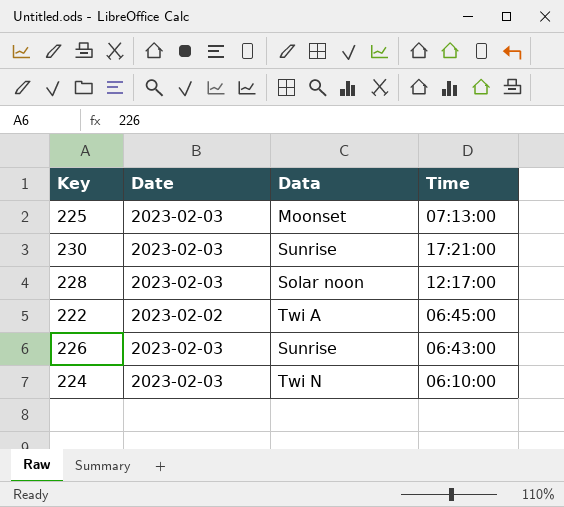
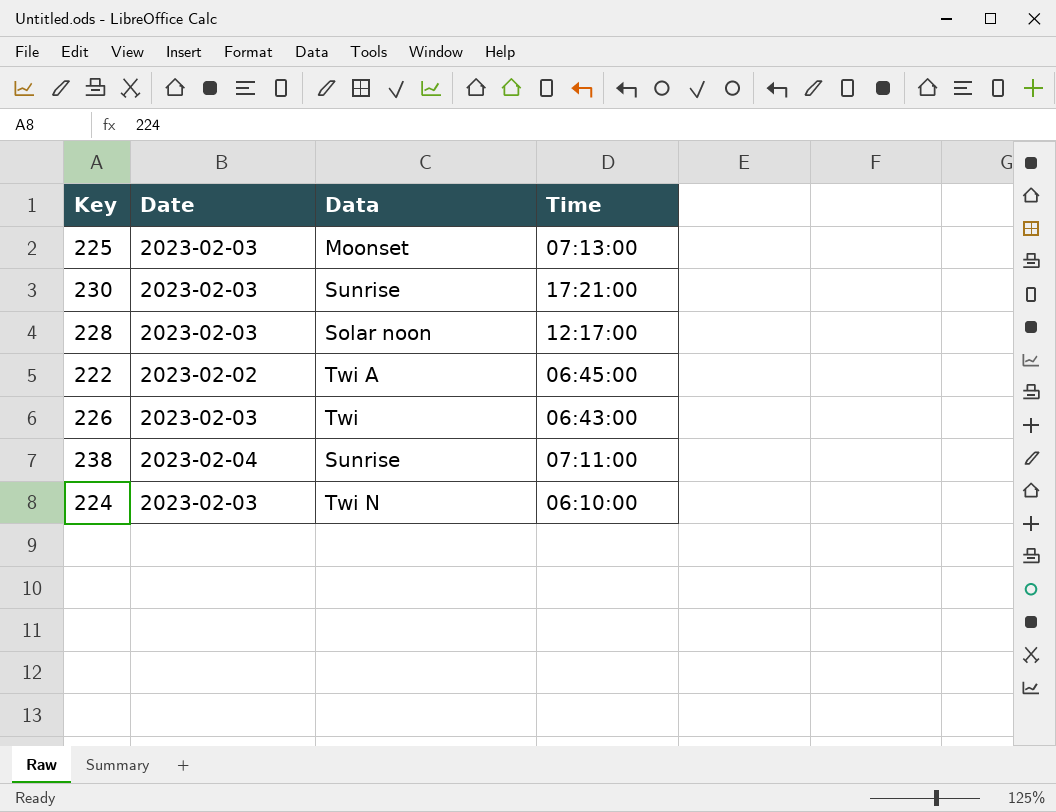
226 | Data: Sunrise -> Twi
row 238: none -> 2023-02-04 | Sunrise | 07:11:00

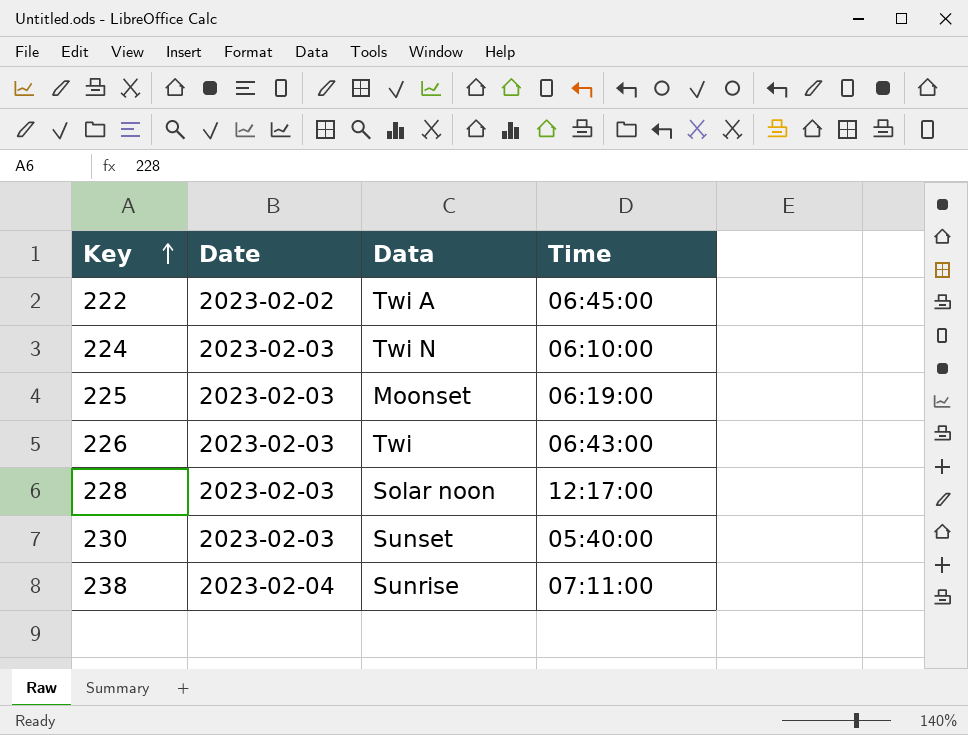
row order: none -> Key ascending
225 | Time: 07:13:00 -> 06:19:00
230 | Data: Sunrise -> Sunset
230 | Time: 17:21:00 -> 05:40:00

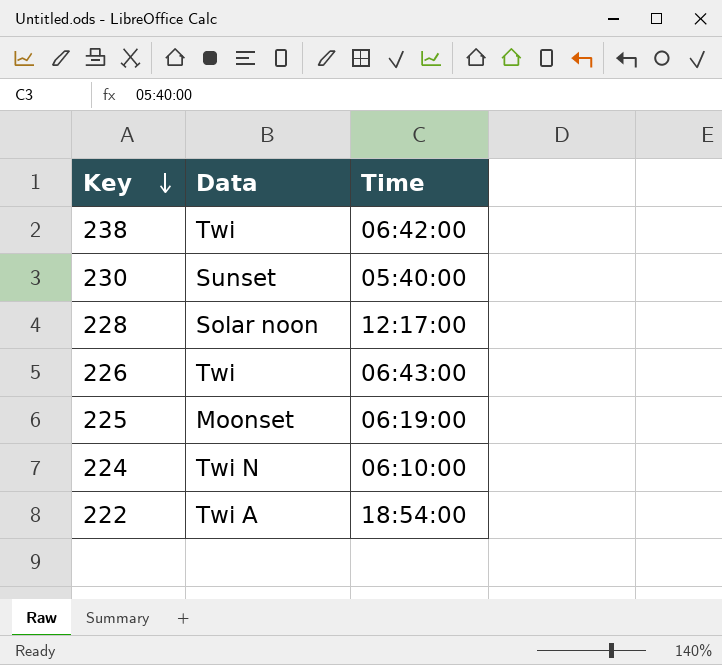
row order: Key ascending -> Key descending
column Date | position: 2 -> none
238 | Data: Sunrise -> Twi
238 | Time: 07:11:00 -> 06:42:00
222 | Time: 06:45:00 -> 18:54:00

